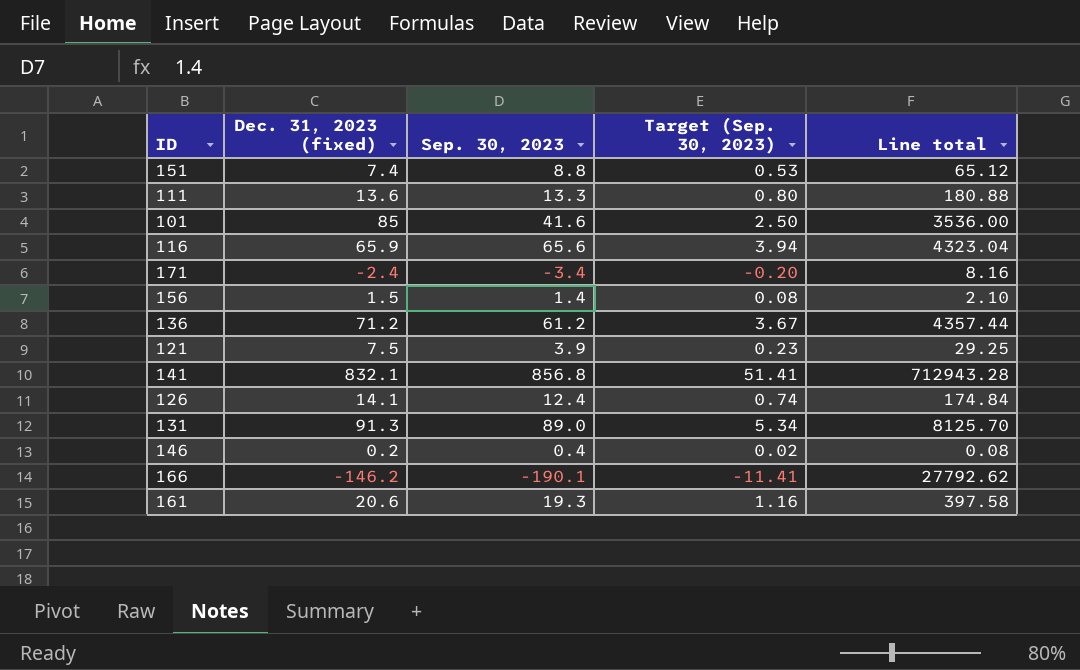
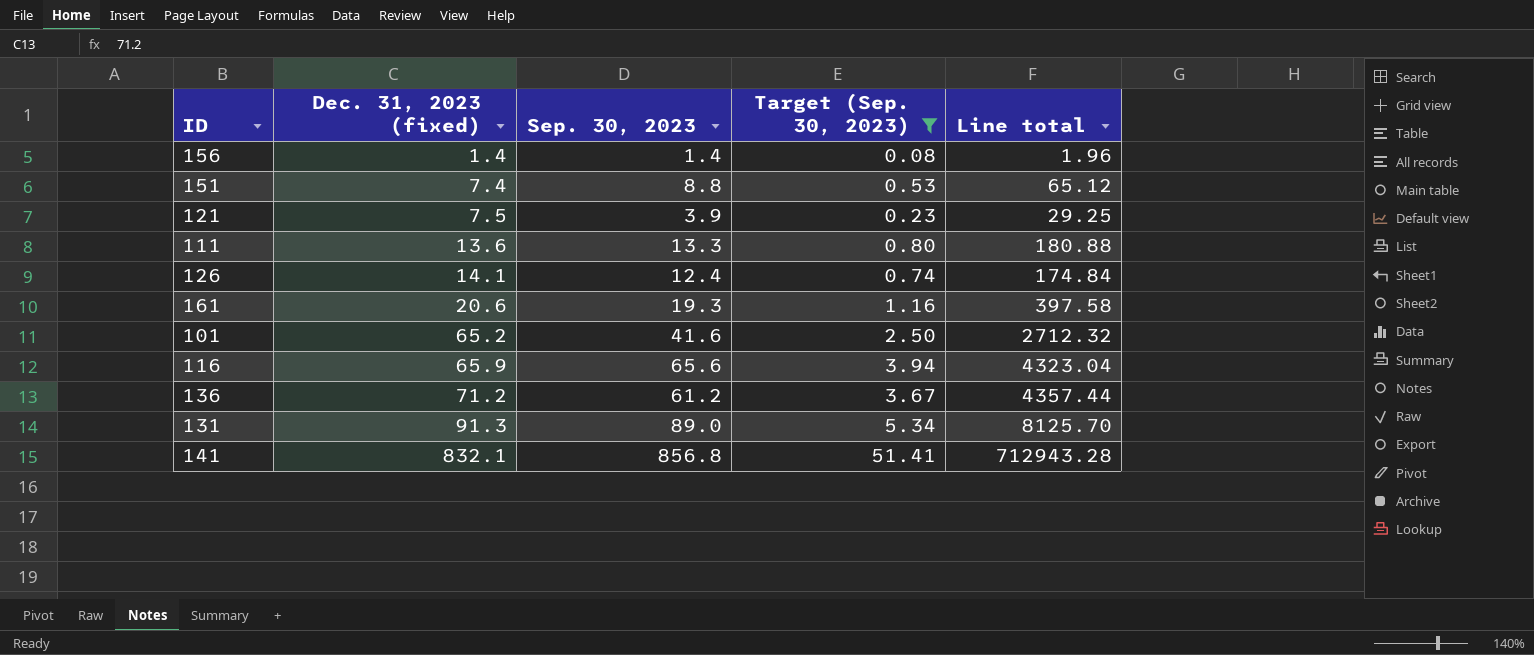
filter: none -> Target (Sep. 30, 2023) >= 0.08
row order: none -> Dec. 31, 2023 (fixed) ascending
156 | Dec. 31, 2023 (fixed): 1.5 -> 1.4
156 | Line total: 2.10 -> 1.96
101 | Dec. 31, 2023 (fixed): 85 -> 65.2
101 | Line total: 3536.00 -> 2712.32

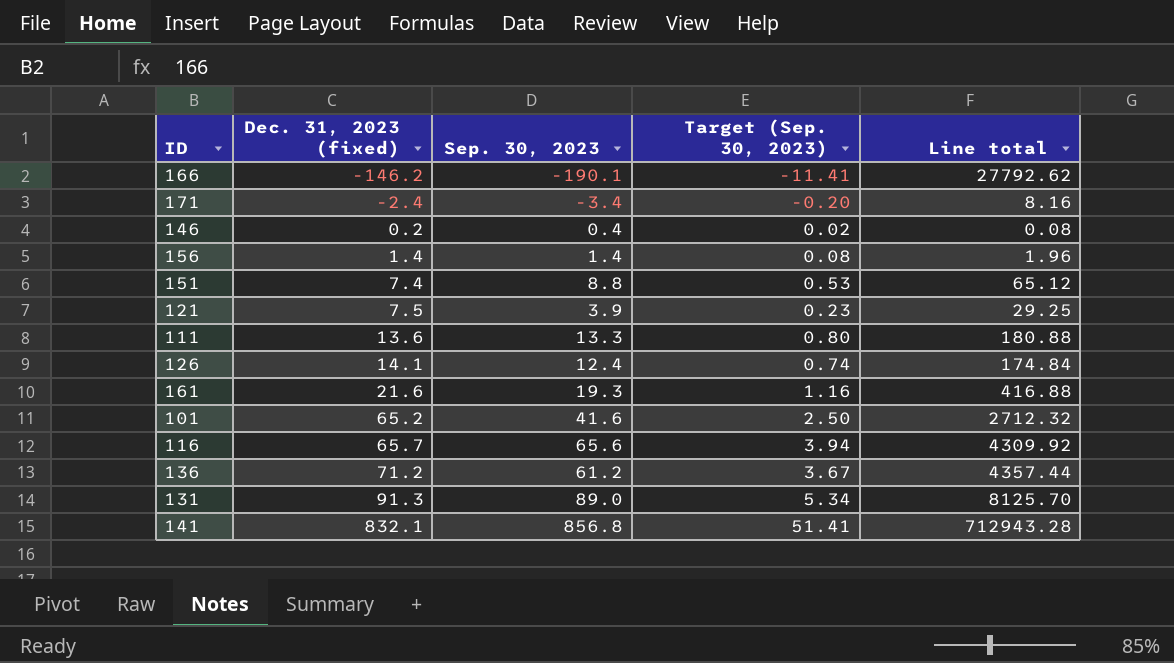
filter: Target (Sep. 30, 2023) >= 0.08 -> none
161 | Dec. 31, 2023 (fixed): 20.6 -> 21.6
161 | Line total: 397.58 -> 416.88
116 | Dec. 31, 2023 (fixed): 65.9 -> 65.7
116 | Line total: 4323.04 -> 4309.92

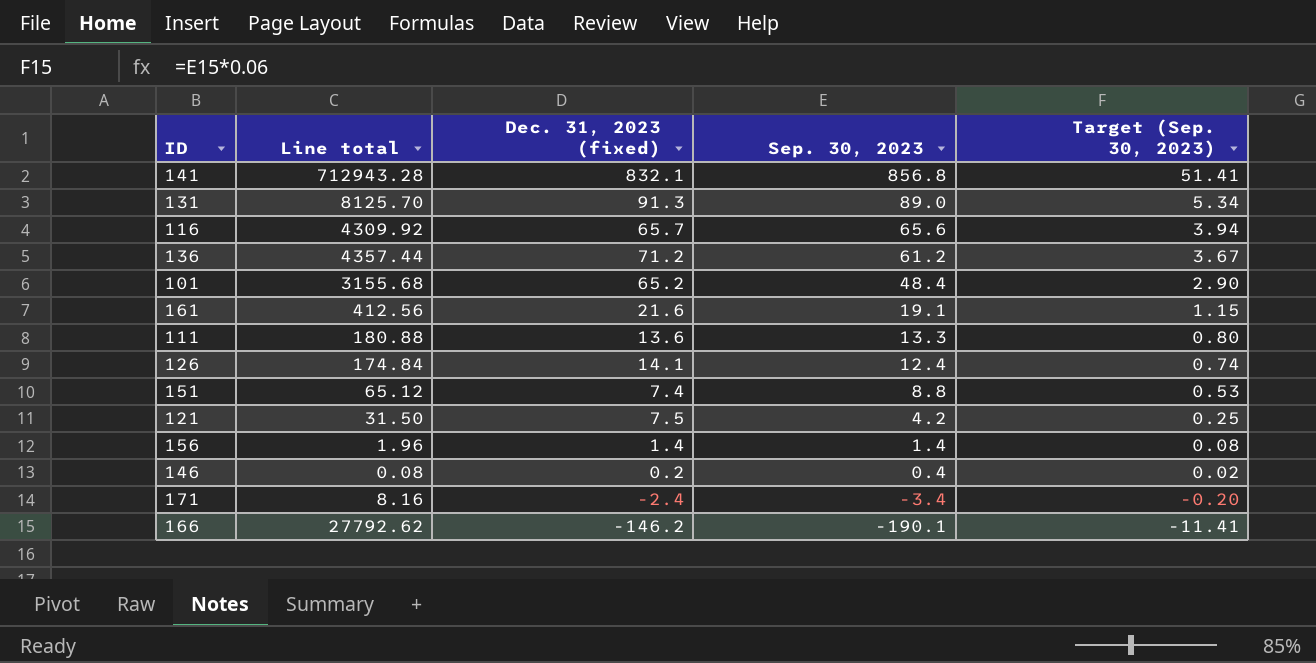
row order: Dec. 31, 2023 (fixed) ascending -> Sep. 30, 2023 descending
column Line total | position: 5 -> 2
101 | Line total: 2712.32 -> 3155.68
101 | Sep. 30, 2023: 41.6 -> 48.4
101 | Target (Sep. 30, 2023): 2.50 -> 2.90
161 | Line total: 416.88 -> 412.56
161 | Sep. 30, 2023: 19.3 -> 19.1
161 | Target (Sep. 30, 2023): 1.16 -> 1.15
121 | Line total: 29.25 -> 31.50
121 | Sep. 30, 2023: 3.9 -> 4.2
121 | Target (Sep. 30, 2023): 0.23 -> 0.25

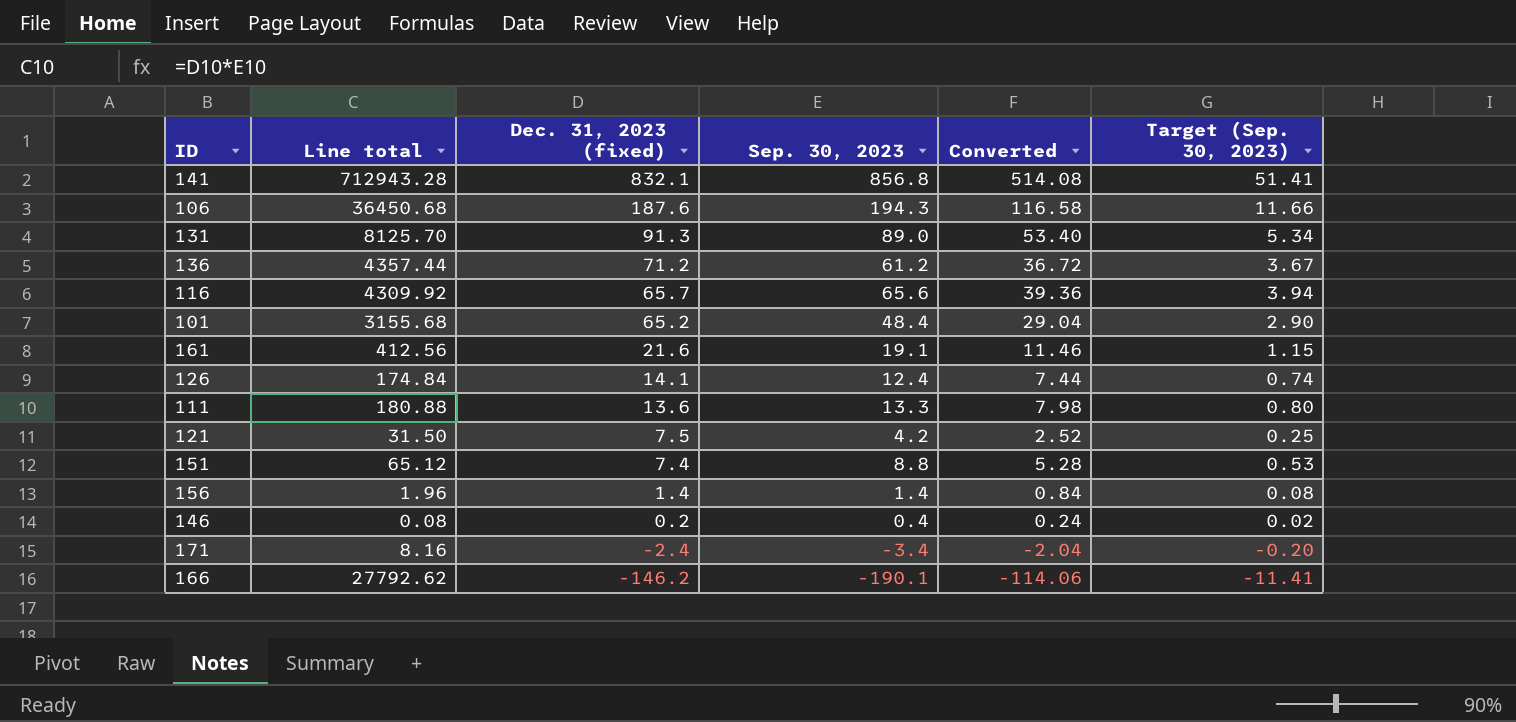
row order: Sep. 30, 2023 descending -> Dec. 31, 2023 (fixed) descending
column Converted | formula: none -> [Sep. 30, 2023] * 0.6
row 106: none -> 36450.68 | 187.6 | 194.3 | 116.58 | 11.66

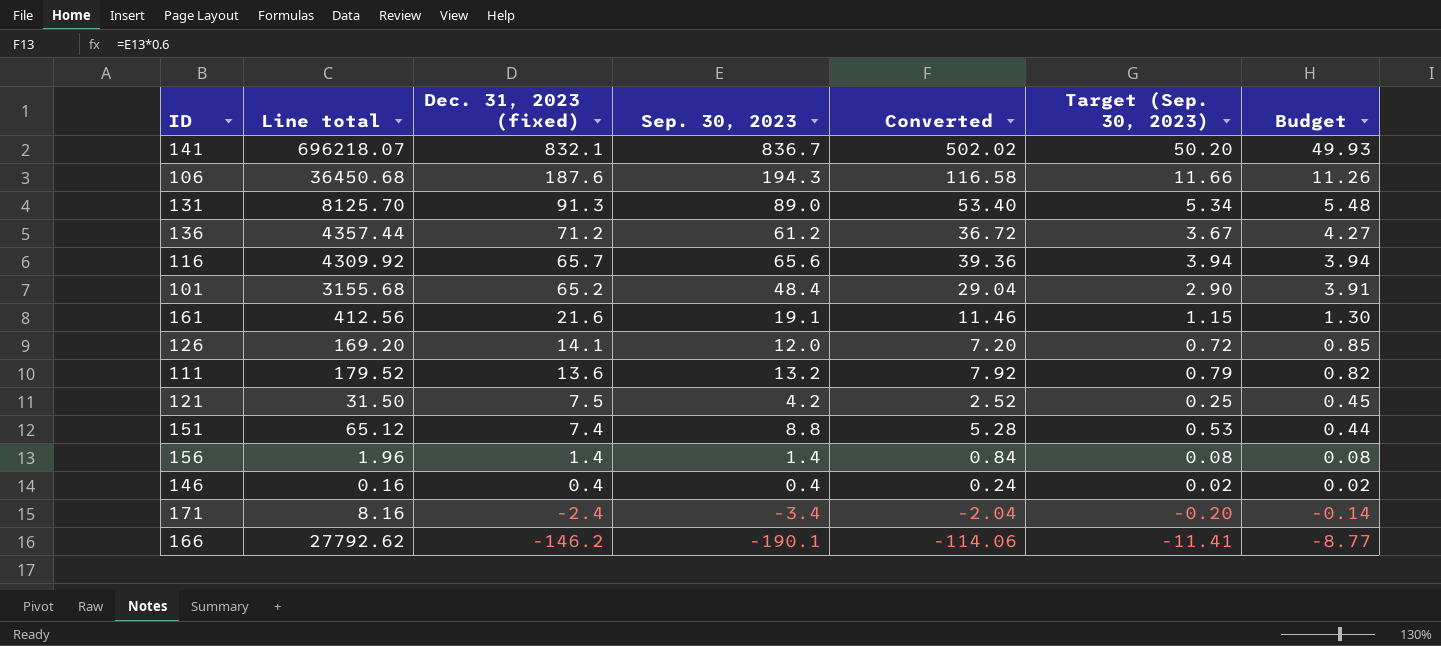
column Budget | formula: none -> [Dec. 31, 2023 (fixed)] * 0.06
141 | Line total: 712943.28 -> 696218.07
141 | Sep. 30, 2023: 856.8 -> 836.7
141 | Converted: 514.08 -> 502.02
141 | Target (Sep. 30, 2023): 51.41 -> 50.20
126 | Line total: 174.84 -> 169.20
126 | Sep. 30, 2023: 12.4 -> 12.0
126 | Converted: 7.44 -> 7.20
126 | Target (Sep. 30, 2023): 0.74 -> 0.72
111 | Line total: 180.88 -> 179.52
111 | Sep. 30, 2023: 13.3 -> 13.2
111 | Converted: 7.98 -> 7.92
111 | Target (Sep. 30, 2023): 0.80 -> 0.79
146 | Line total: 0.08 -> 0.16
146 | Dec. 31, 2023 (fixed): 0.2 -> 0.4

